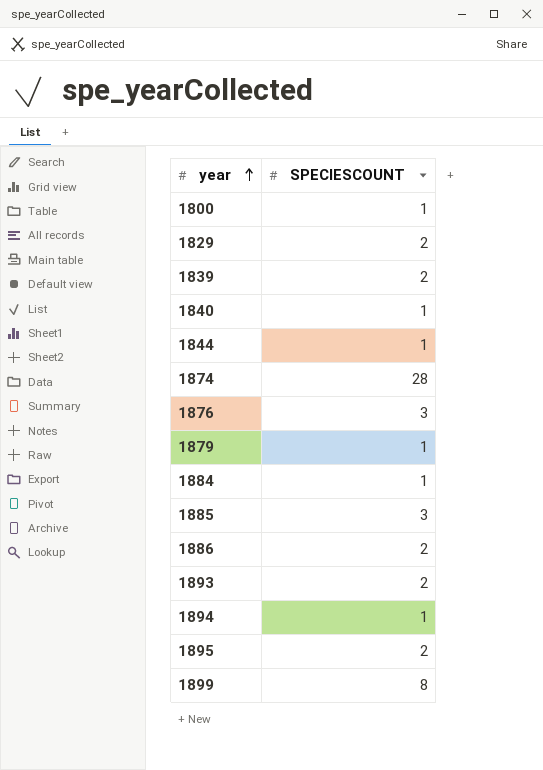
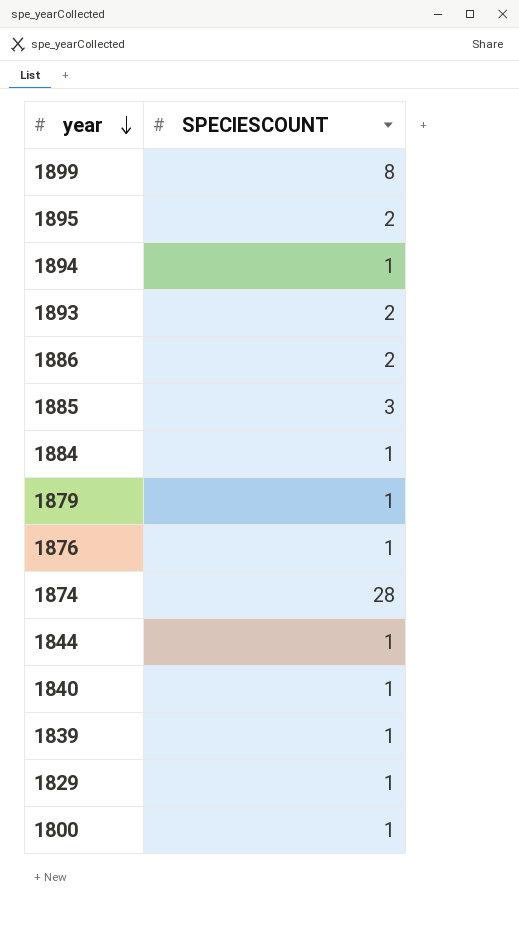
row order: year ascending -> year descending
1876 | SPECIESCOUNT: 3 -> 1
1839 | SPECIESCOUNT: 2 -> 1
1829 | SPECIESCOUNT: 2 -> 1

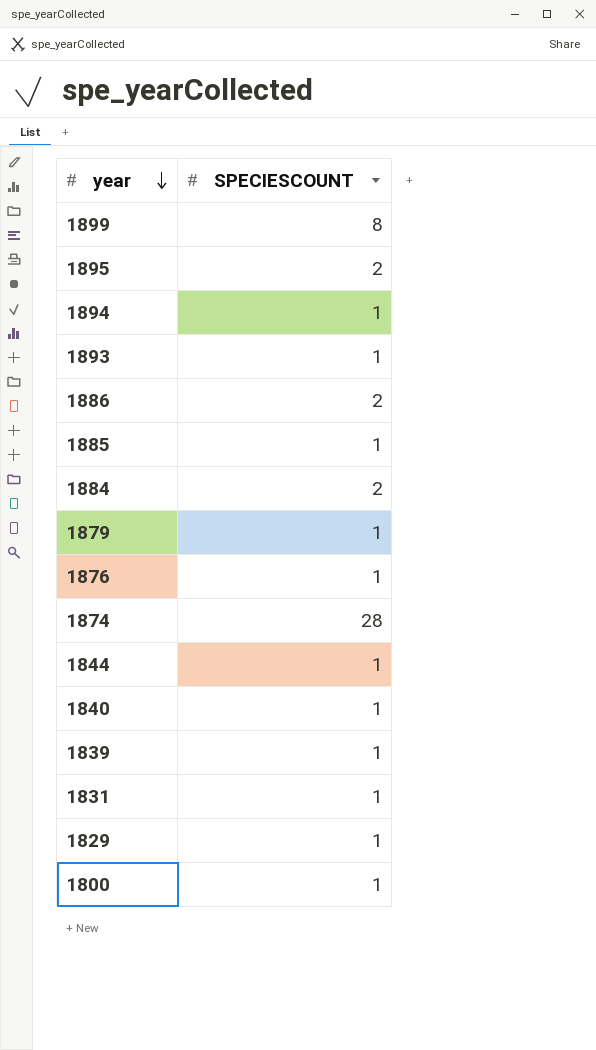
1893 | SPECIESCOUNT: 2 -> 1
1885 | SPECIESCOUNT: 3 -> 1
1884 | SPECIESCOUNT: 1 -> 2
row 1831: none -> 1

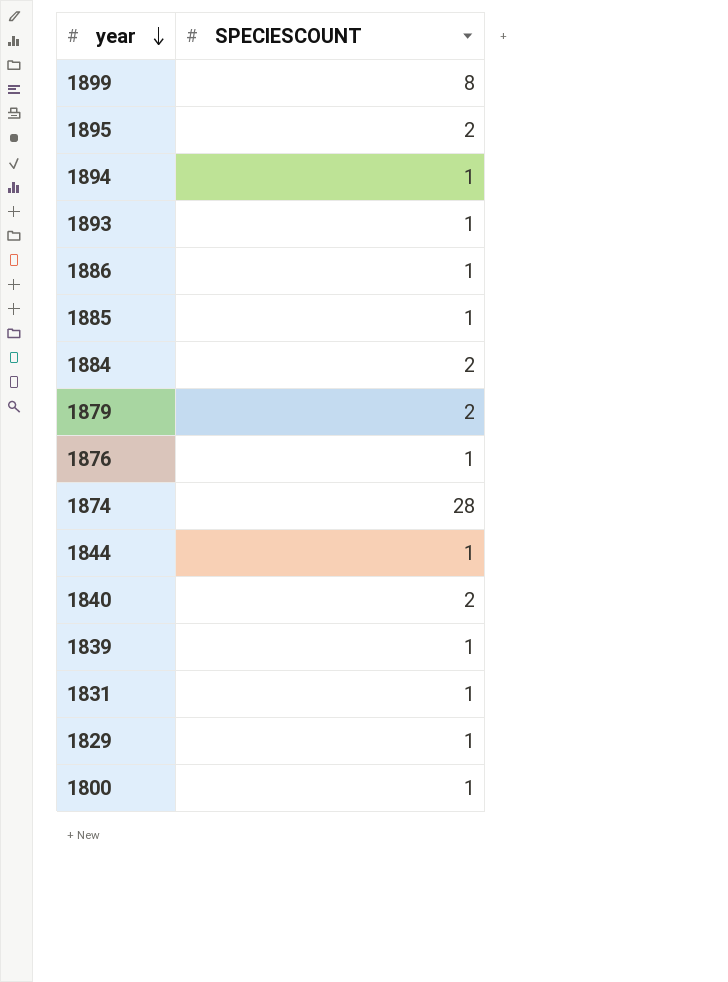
1886 | SPECIESCOUNT: 2 -> 1
1879 | SPECIESCOUNT: 1 -> 2
1840 | SPECIESCOUNT: 1 -> 2

